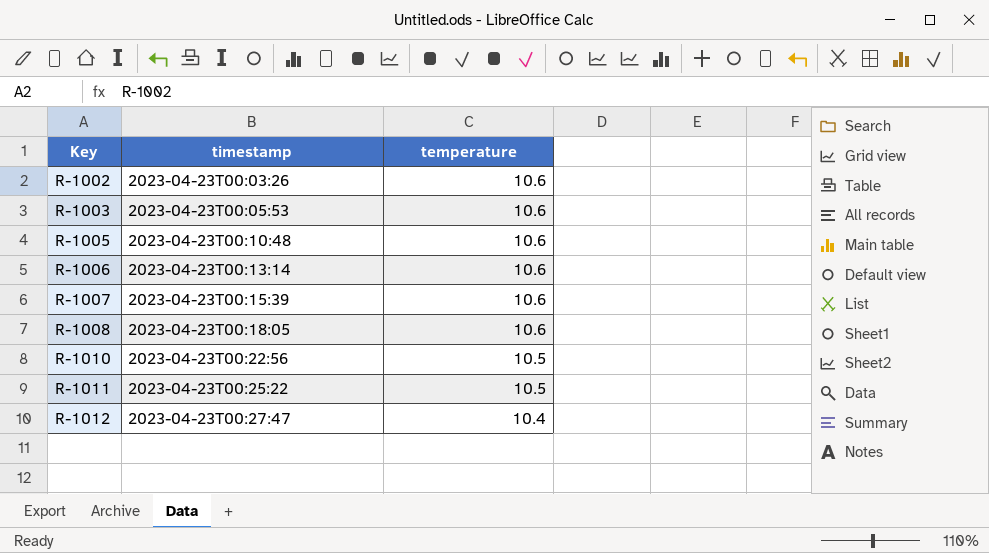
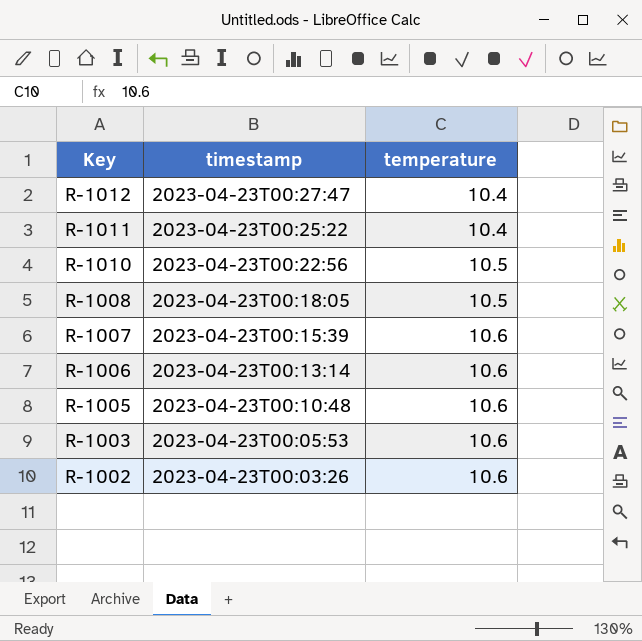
row order: Key ascending -> Key descending
R-1011 | temperature: 10.5 -> 10.4
R-1008 | temperature: 10.6 -> 10.5

